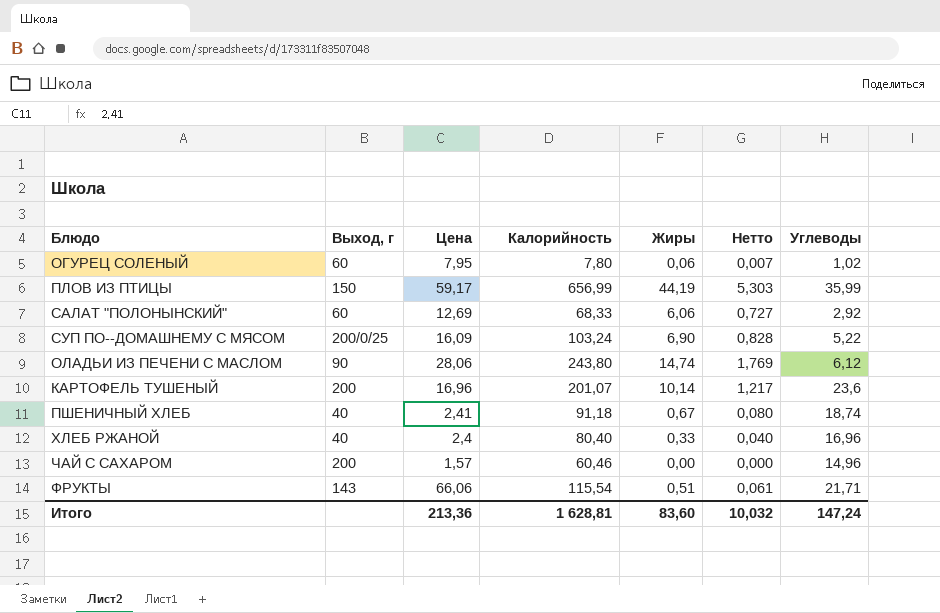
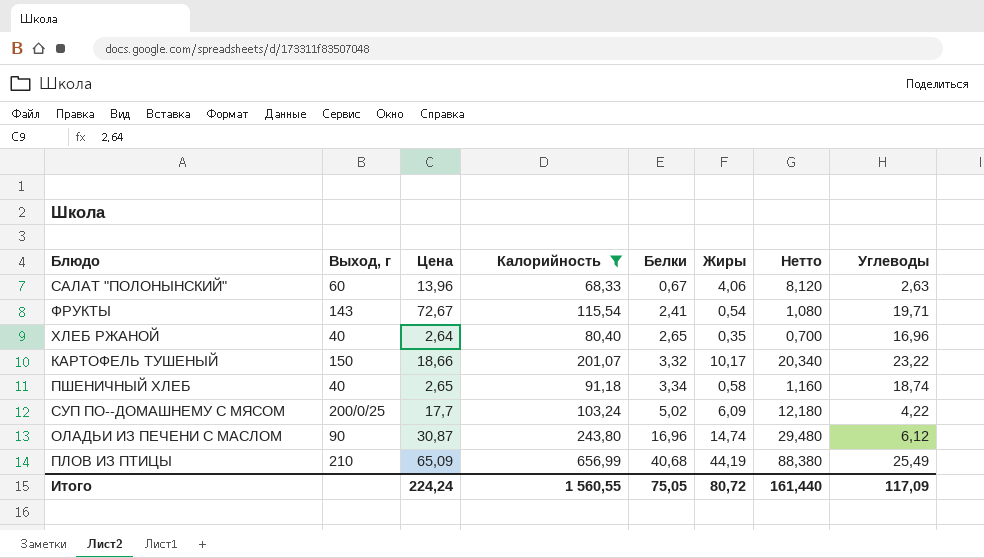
filter: none -> Калорийность >= 68,33
row order: none -> Белки ascending
column Белки | position: none -> 5
column Нетто | formula: [Жиры] * 0,12 -> [Жиры] * 2
САЛАТ "ПОЛОНЫНСКИЙ" | Цена: 12,69 -> 13,96
САЛАТ "ПОЛОНЫНСКИЙ" | Жиры: 6,06 -> 4,06
САЛАТ "ПОЛОНЫНСКИЙ" | Углеводы: 2,92 -> 2,63
ФРУКТЫ | Цена: 66,06 -> 72,67
ФРУКТЫ | Жиры: 0,51 -> 0,54
ФРУКТЫ | Углеводы: 21,71 -> 19,71
ХЛЕБ РЖАНОЙ | Цена: 2,4 -> 2,64
ХЛЕБ РЖАНОЙ | Жиры: 0,33 -> 0,35
КАРТОФЕЛЬ ТУШЕНЫЙ | Выход, г: 200 -> 150
КАРТОФЕЛЬ ТУШЕНЫЙ | Цена: 16,96 -> 18,66
КАРТОФЕЛЬ ТУШЕНЫЙ | Жиры: 10,14 -> 10,17
КАРТОФЕЛЬ ТУШЕНЫЙ | Углеводы: 23,6 -> 23,22
ПШЕНИЧНЫЙ ХЛЕБ | Цена: 2,41 -> 2,65
ПШЕНИЧНЫЙ ХЛЕБ | Жиры: 0,67 -> 0,58
СУП ПО--ДОМАШНЕМУ С МЯСОМ | Цена: 16,09 -> 17,7
СУП ПО--ДОМАШНЕМУ С МЯСОМ | Жиры: 6,90 -> 6,09
СУП ПО--ДОМАШНЕМУ С МЯСОМ | Углеводы: 5,22 -> 4,22
ОЛАДЬИ ИЗ ПЕЧЕНИ С МАСЛОМ | Цена: 28,06 -> 30,87
ПЛОВ ИЗ ПТИЦЫ | Выход, г: 150 -> 210
ПЛОВ ИЗ ПТИЦЫ | Цена: 59,17 -> 65,09
ПЛОВ ИЗ ПТИЦЫ | Углеводы: 35,99 -> 25,49
Итого | Цена: 213,36 -> 224,24
Итого | Калорийность: 1 628,81 -> 1 560,55
Итого | Жиры: 83,60 -> 80,72
Итого | Нетто: 10,032 -> 161,440
Итого | Углеводы: 147,24 -> 117,09

